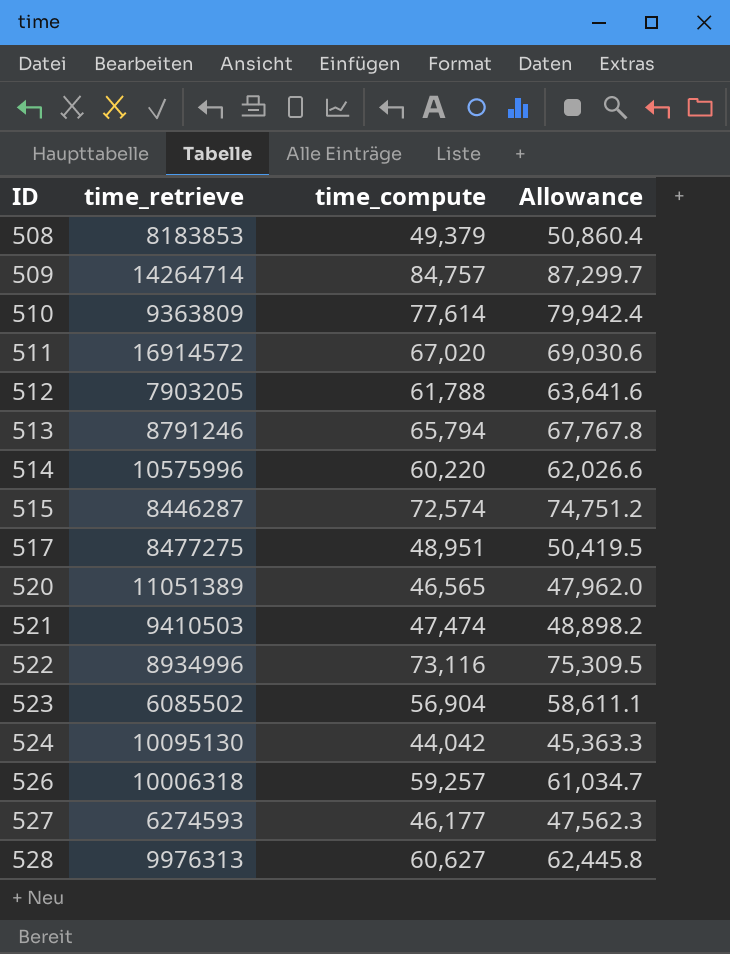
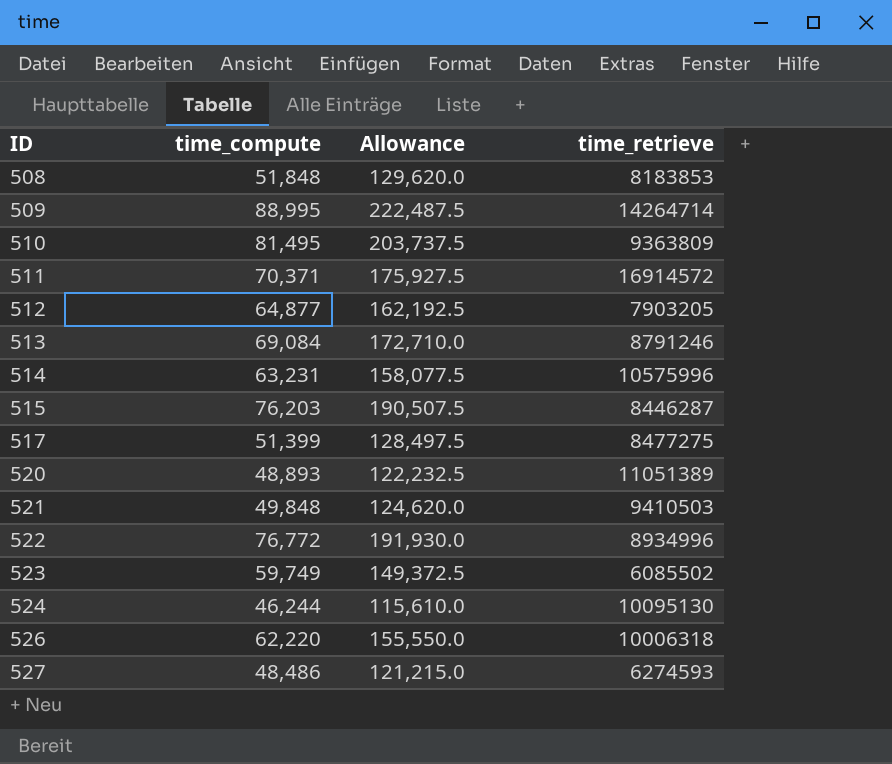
column Allowance | formula: [time_compute] * 1.03 -> [time_compute] * 2.5
column time_retrieve | position: 2 -> 4
row 528: 9976313 | 60,627 | 62,445.8 -> none
508 | time_compute: 49,379 -> 51,848
509 | time_compute: 84,757 -> 88,995
510 | time_compute: 77,614 -> 81,495
511 | time_compute: 67,020 -> 70,371
512 | time_compute: 61,788 -> 64,877
513 | time_compute: 65,794 -> 69,084
514 | time_compute: 60,220 -> 63,231
515 | time_compute: 72,574 -> 76,203
517 | time_compute: 48,951 -> 51,399
520 | time_compute: 46,565 -> 48,893
521 | time_compute: 47,474 -> 49,848
522 | time_compute: 73,116 -> 76,772
523 | time_compute: 56,904 -> 59,749
524 | time_compute: 44,042 -> 46,244
526 | time_compute: 59,257 -> 62,220
527 | time_compute: 46,177 -> 48,486

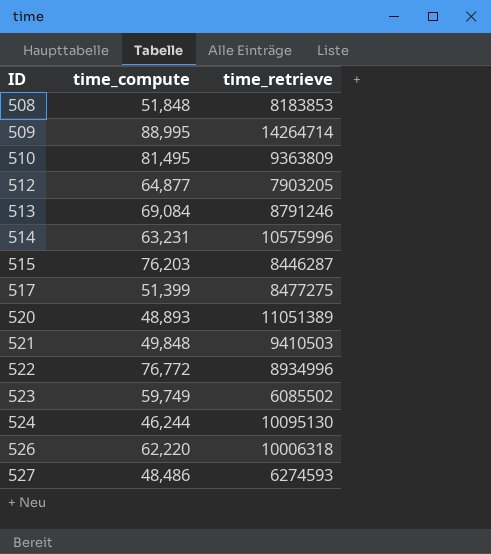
column Allowance | formula: [time_compute] * 2.5 -> none
row 511: 70,371 | 175,927.5 | 16914572 -> none

